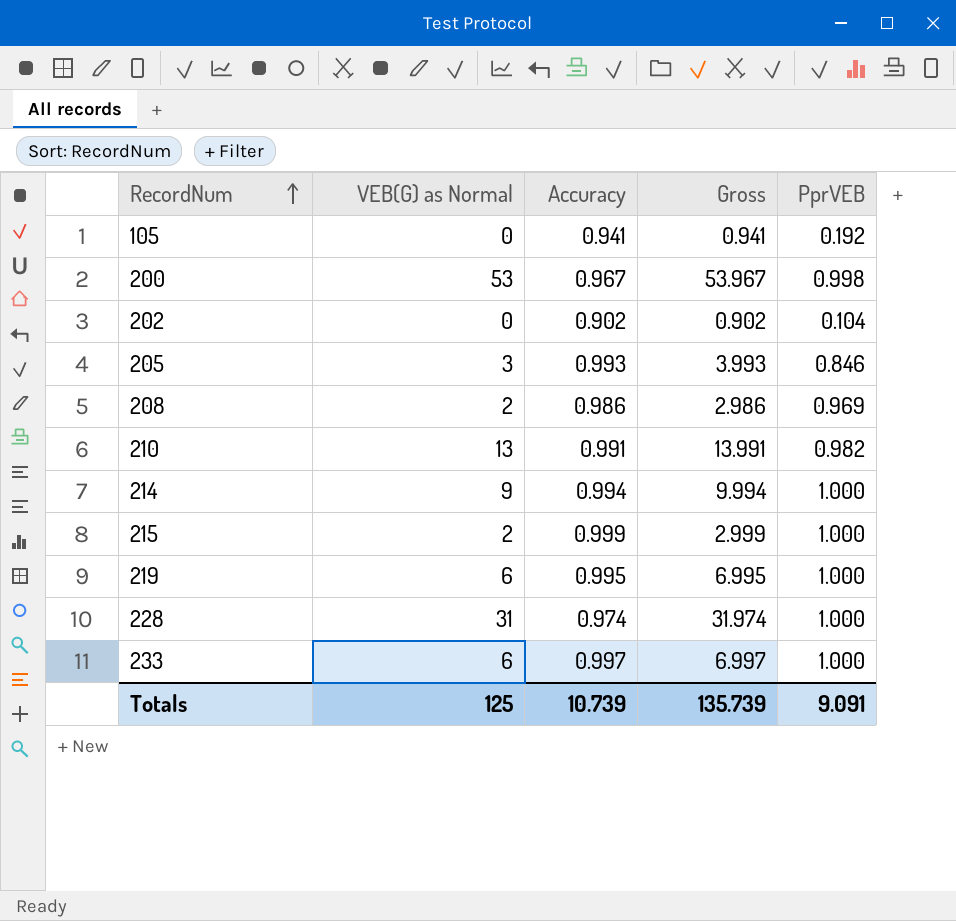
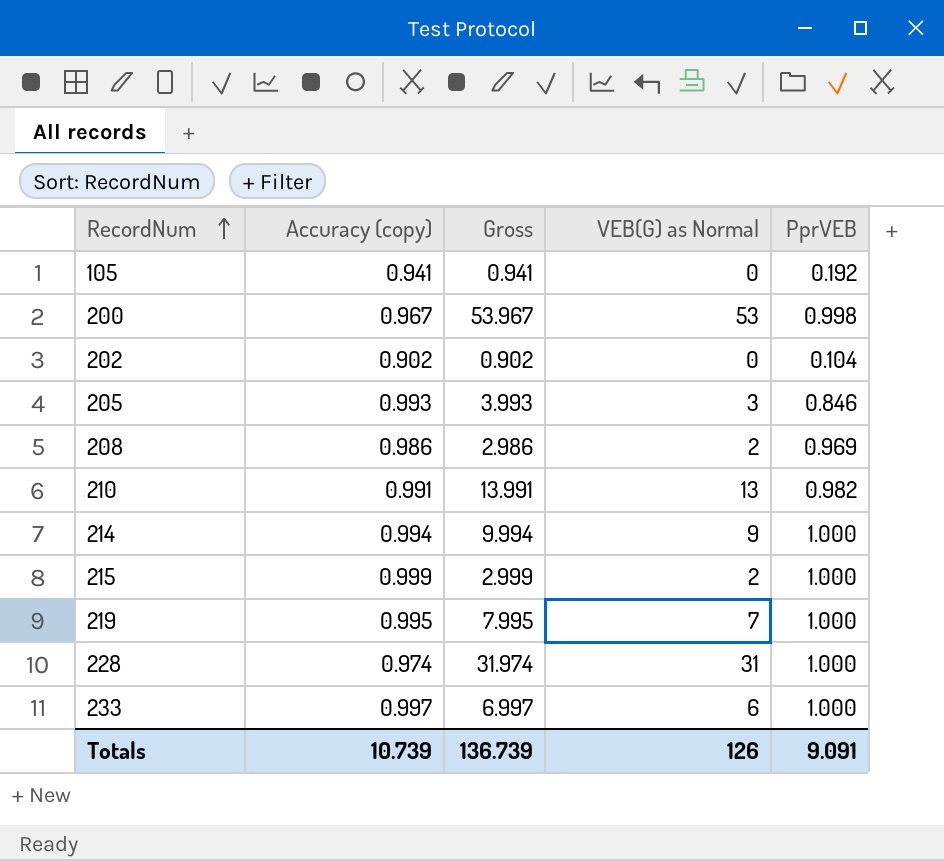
column name: Accuracy -> Accuracy (copy)
column VEB(G) as Normal | position: 2 -> 4
219 | Gross: 6.995 -> 7.995
219 | VEB(G) as Normal: 6 -> 7
Totals | Gross: 135.739 -> 136.739
Totals | VEB(G) as Normal: 125 -> 126

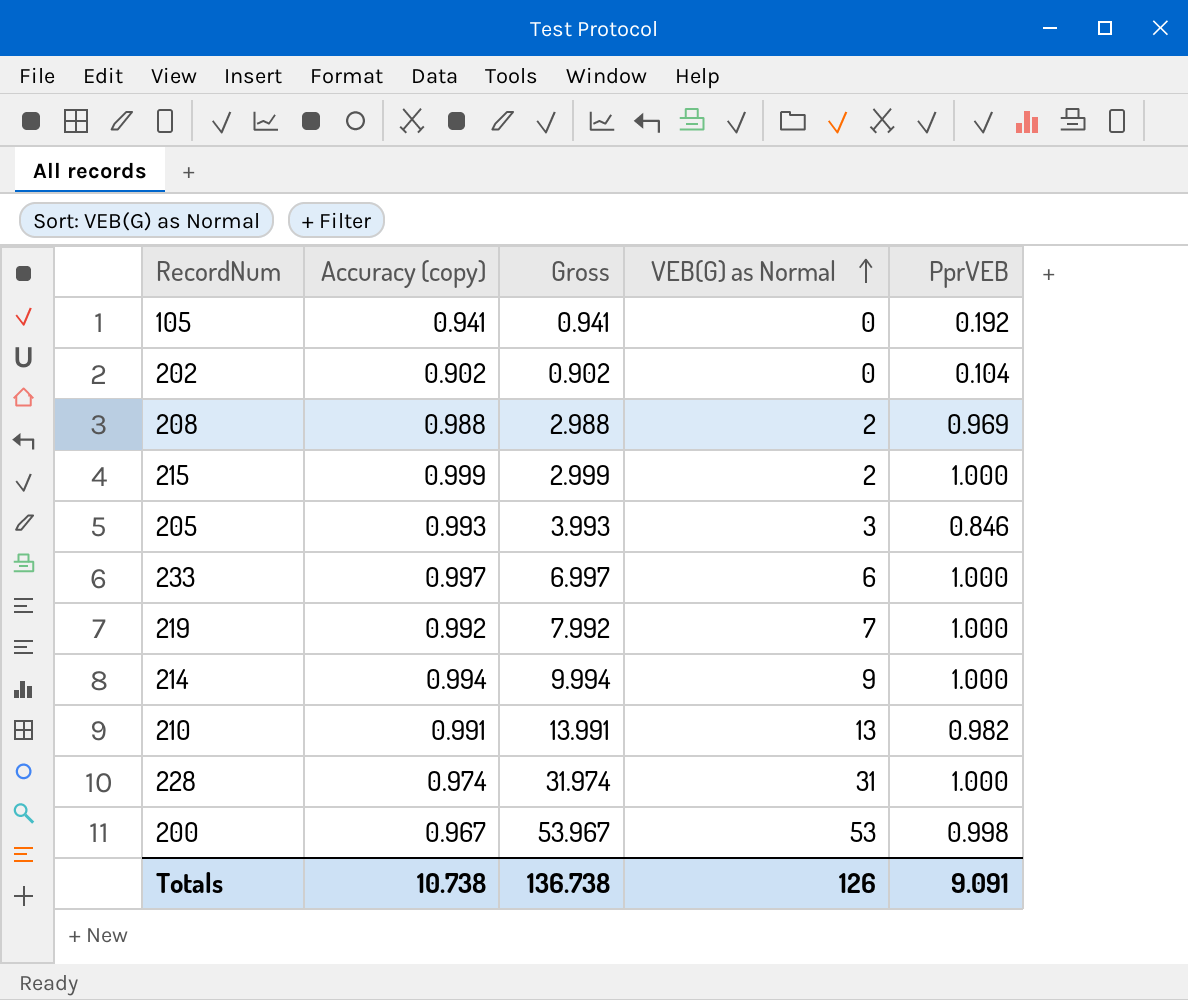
row order: RecordNum ascending -> VEB(G) as Normal ascending
208 | Accuracy (copy): 0.986 -> 0.988
208 | Gross: 2.986 -> 2.988
219 | Accuracy (copy): 0.995 -> 0.992
219 | Gross: 7.995 -> 7.992
Totals | Accuracy (copy): 10.739 -> 10.738
Totals | Gross: 136.739 -> 136.738

